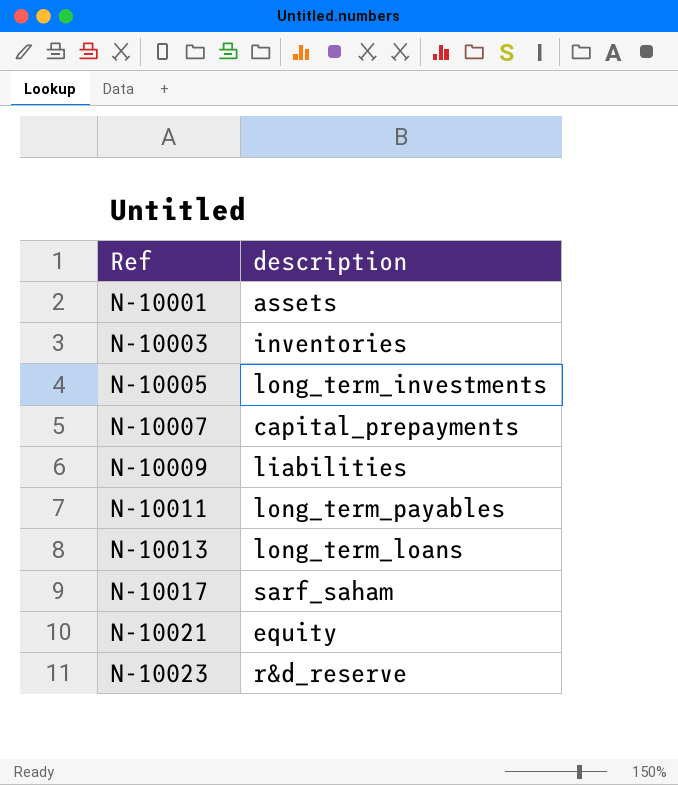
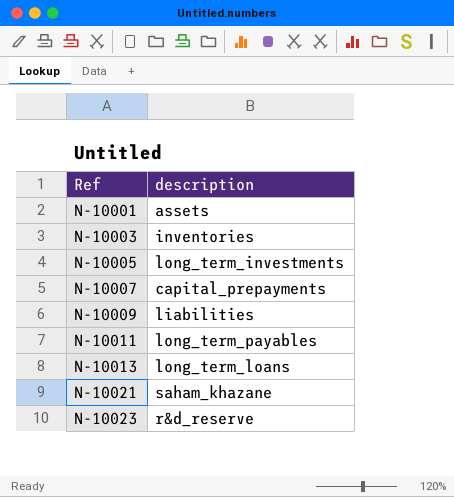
row N-10017: sarf_saham -> none
N-10021 | description: equity -> saham_khazane

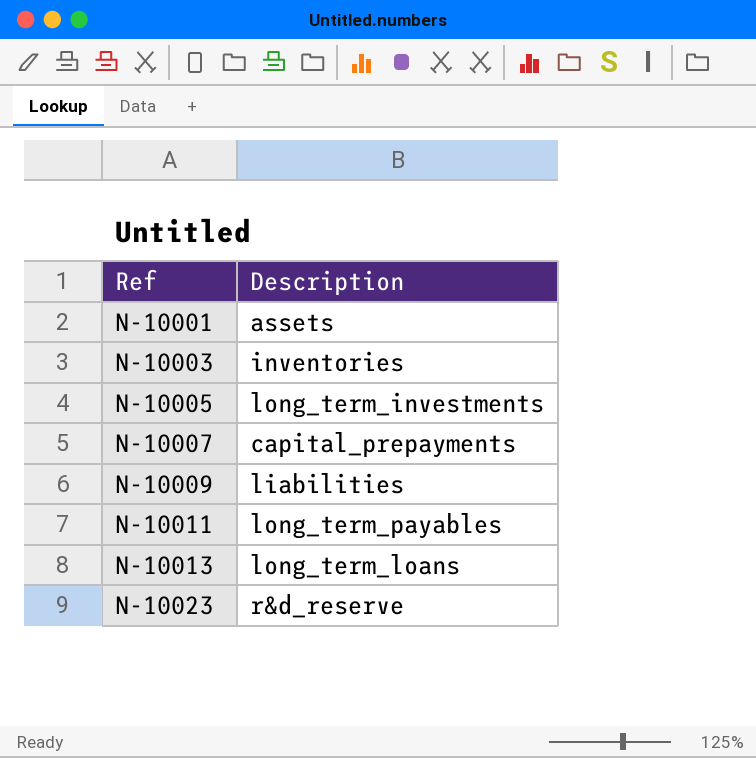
column name: description -> Description
row N-10021: saham_khazane -> none

